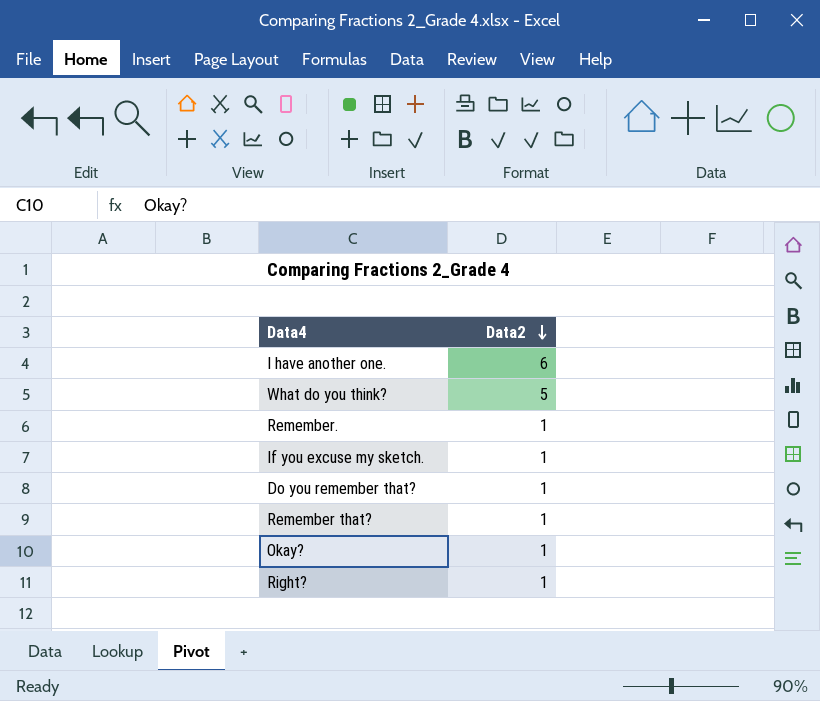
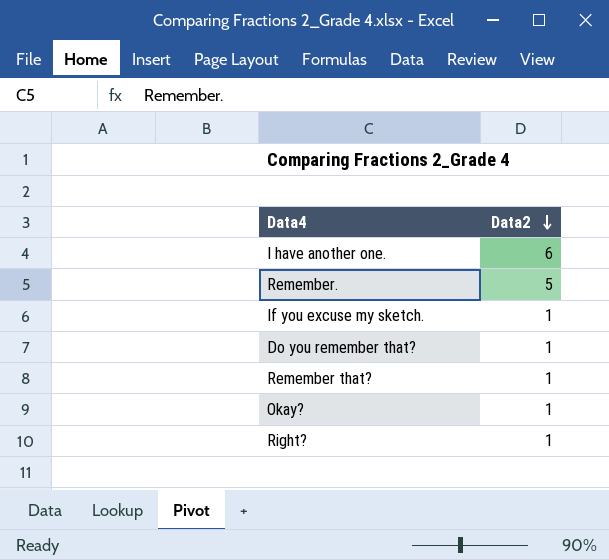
row What do you think?: 5 -> none
Remember. | Data2: 1 -> 5

